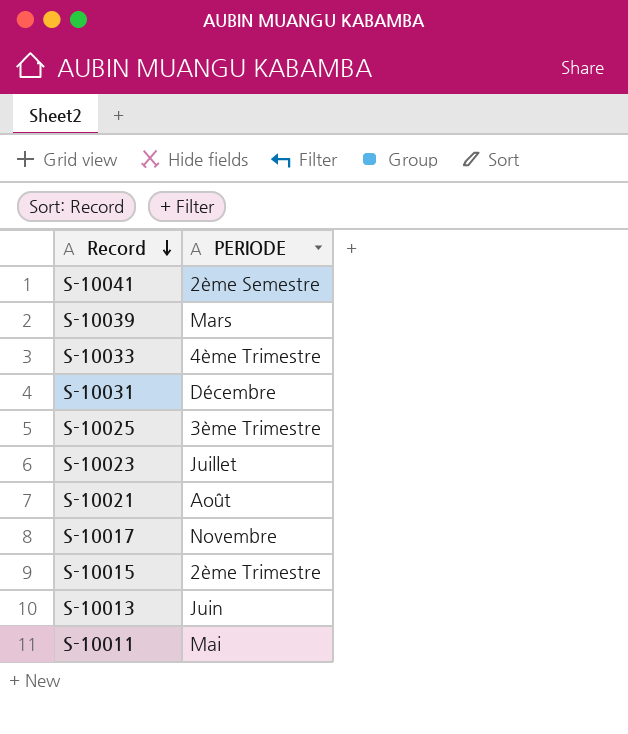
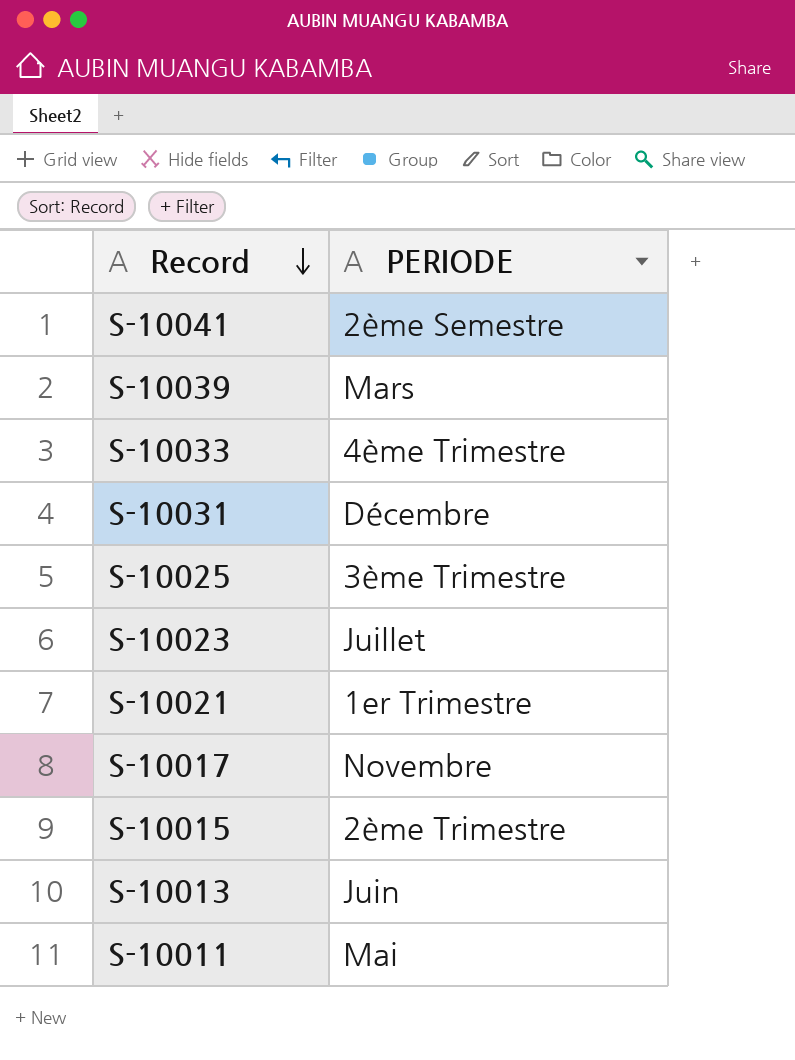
S-10021 | PERIODE: Août -> 1er Trimestre

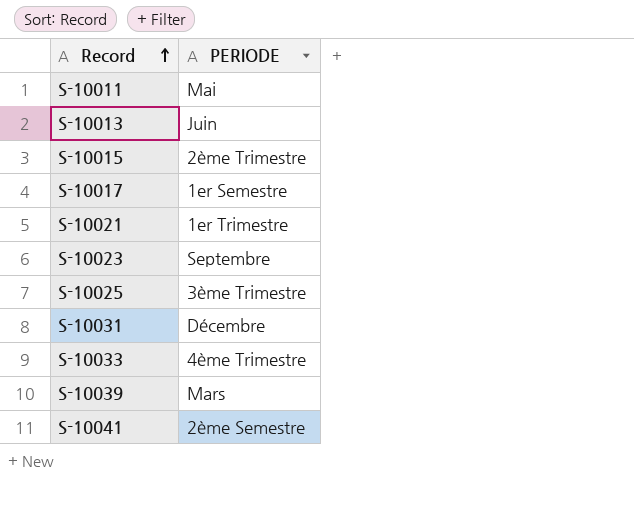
row order: Record descending -> Record ascending
S-10017 | PERIODE: Novembre -> 1er Semestre
S-10023 | PERIODE: Juillet -> Septembre

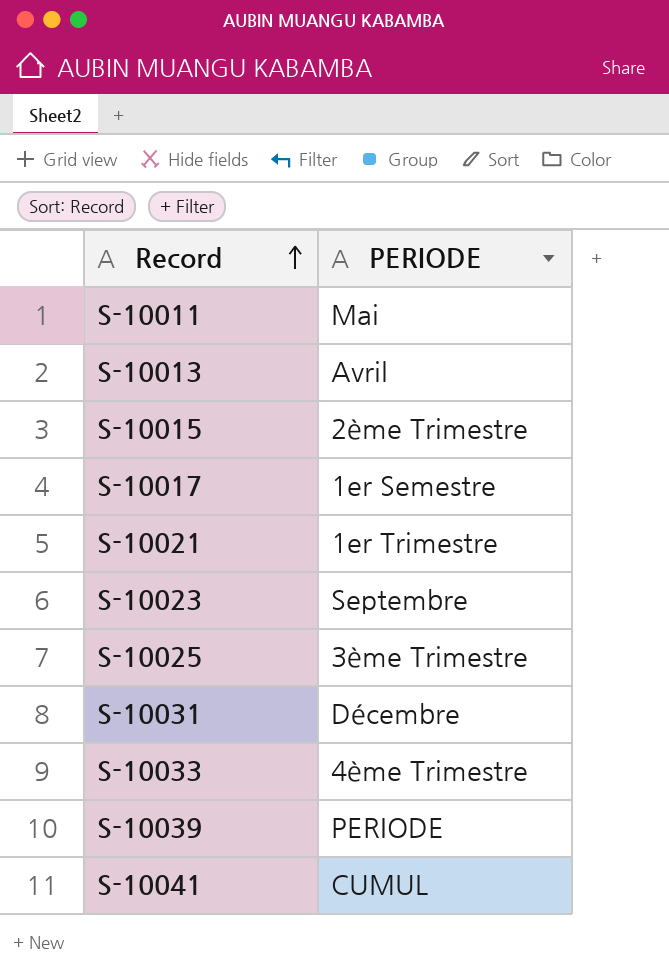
S-10013 | PERIODE: Juin -> Avril
S-10039 | PERIODE: Mars -> PERIODE
S-10041 | PERIODE: 2ème Semestre -> CUMUL

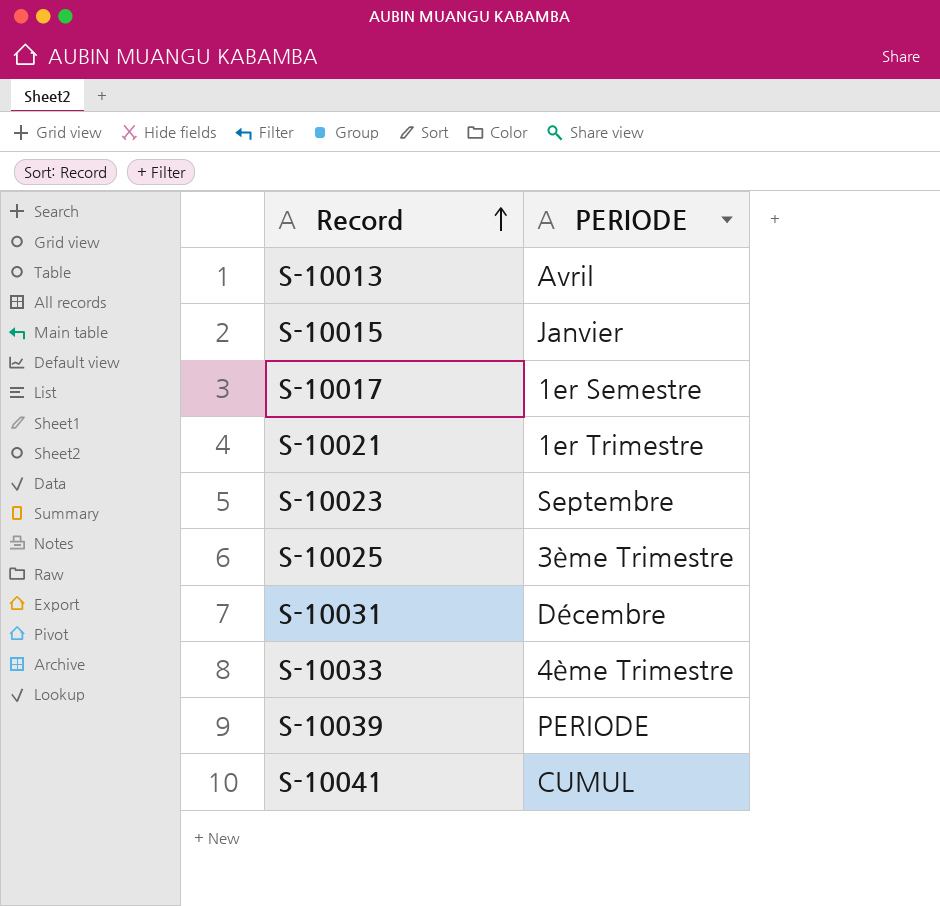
row S-10011: Mai -> none
S-10015 | PERIODE: 2ème Trimestre -> Janvier

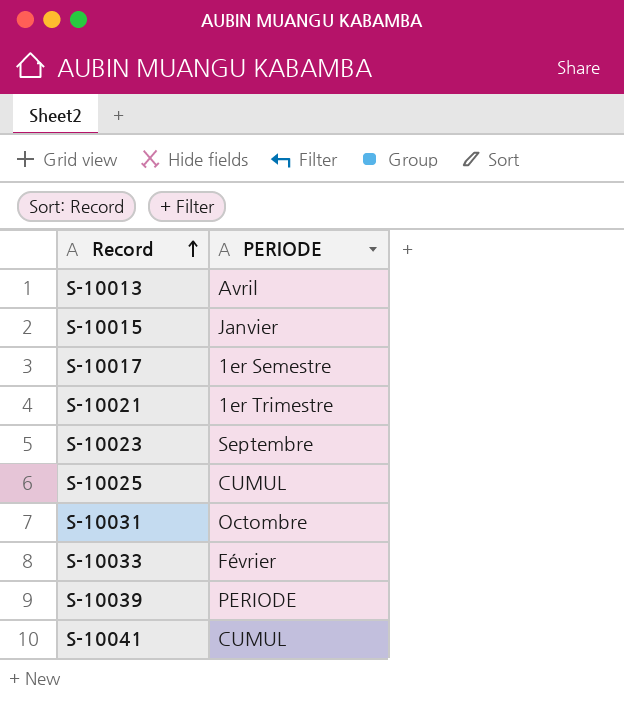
S-10025 | PERIODE: 3ème Trimestre -> CUMUL
S-10031 | PERIODE: Décembre -> Octombre
S-10033 | PERIODE: 4ème Trimestre -> Février

